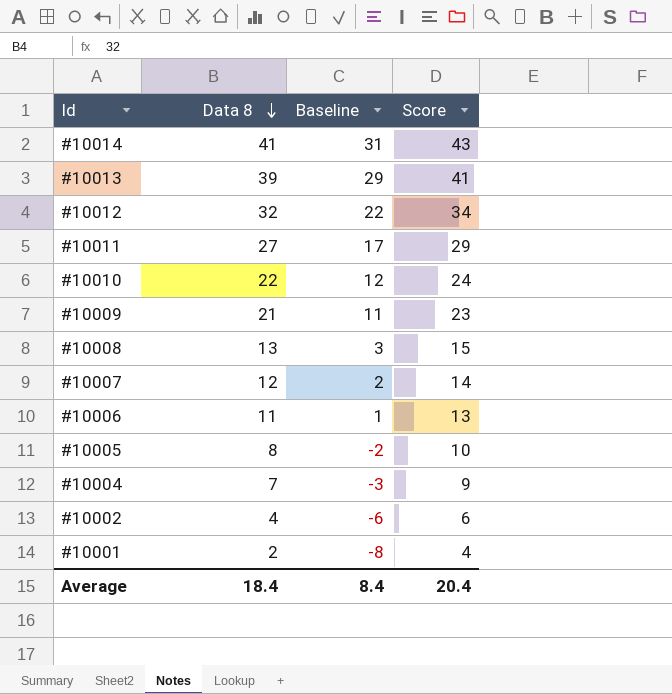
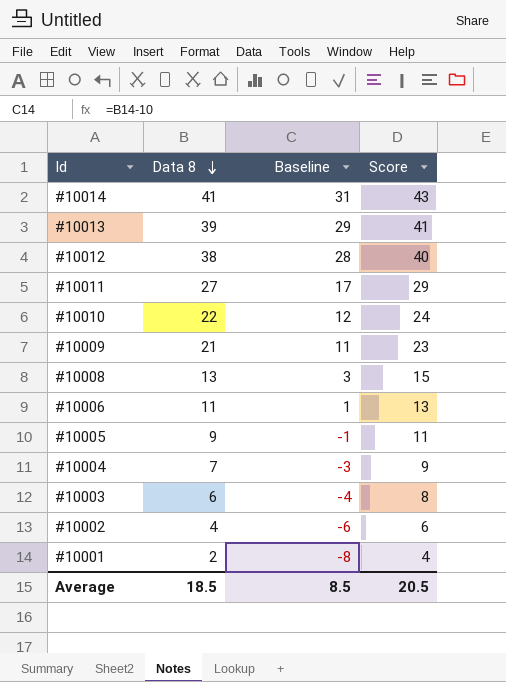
row #10007: 12 | 2 | 14 -> none
#10012 | Data 8: 32 -> 38
#10012 | Baseline: 22 -> 28
#10012 | Score: 34 -> 40
#10005 | Data 8: 8 -> 9
#10005 | Baseline: -2 -> -1
#10005 | Score: 10 -> 11
row #10003: none -> 6 | -4 | 8
Average | Data 8: 18.4 -> 18.5
Average | Baseline: 8.4 -> 8.5
Average | Score: 20.4 -> 20.5

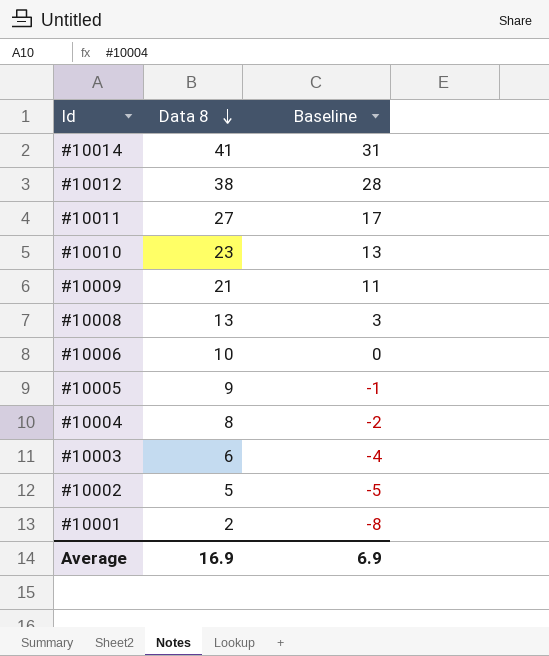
column Score | formula: [Data 8] + 2 -> none
row #10013: 39 | 29 | 41 -> none
#10010 | Data 8: 22 -> 23
#10010 | Baseline: 12 -> 13
#10006 | Data 8: 11 -> 10
#10006 | Baseline: 1 -> 0
#10004 | Data 8: 7 -> 8
#10004 | Baseline: -3 -> -2
#10002 | Data 8: 4 -> 5
#10002 | Baseline: -6 -> -5
Average | Data 8: 18.5 -> 16.9
Average | Baseline: 8.5 -> 6.9

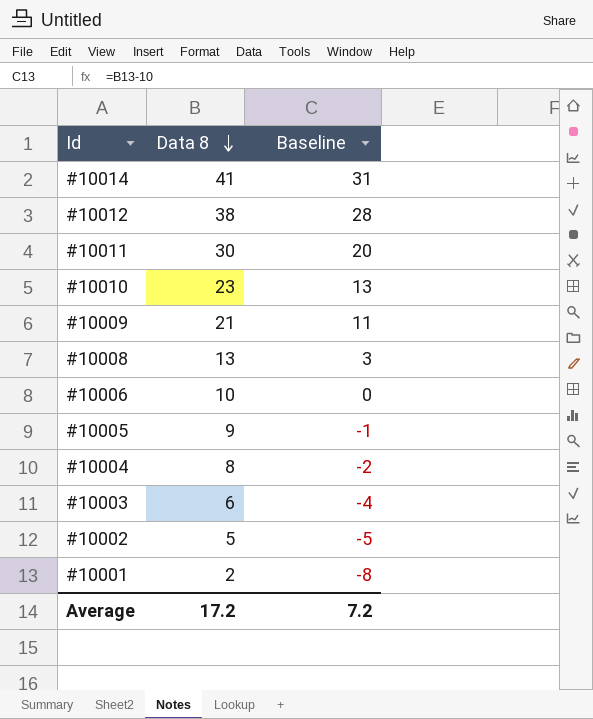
#10011 | Data 8: 27 -> 30
#10011 | Baseline: 17 -> 20
Average | Data 8: 16.9 -> 17.2
Average | Baseline: 6.9 -> 7.2

